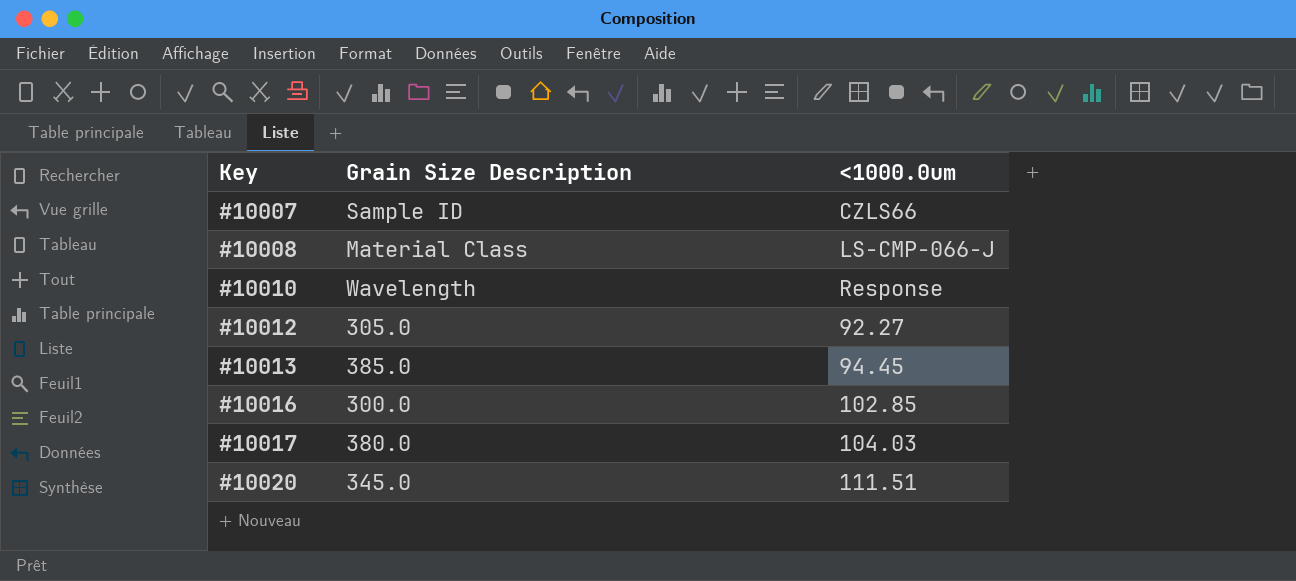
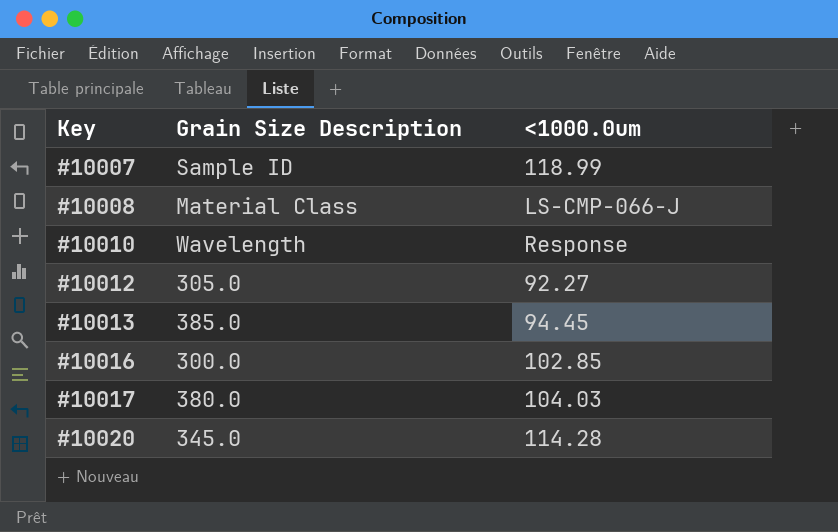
#10007 | <1000.0um: CZLS66 -> 118.99
#10020 | <1000.0um: 111.51 -> 114.28

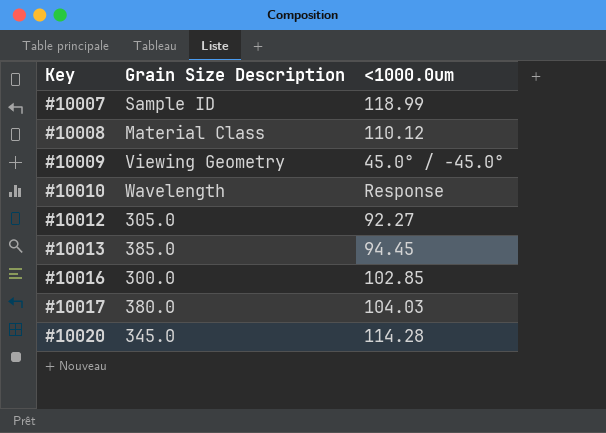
#10008 | <1000.0um: LS-CMP-066-J -> 110.12
row #10009: none -> Viewing Geometry | 45.0° / -45.0°

